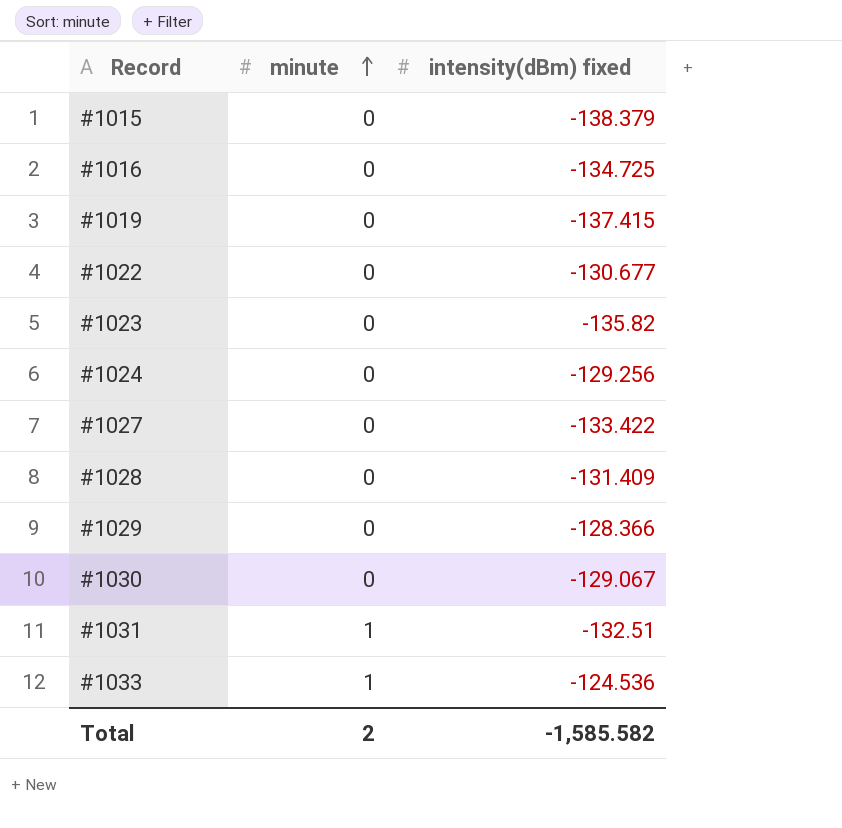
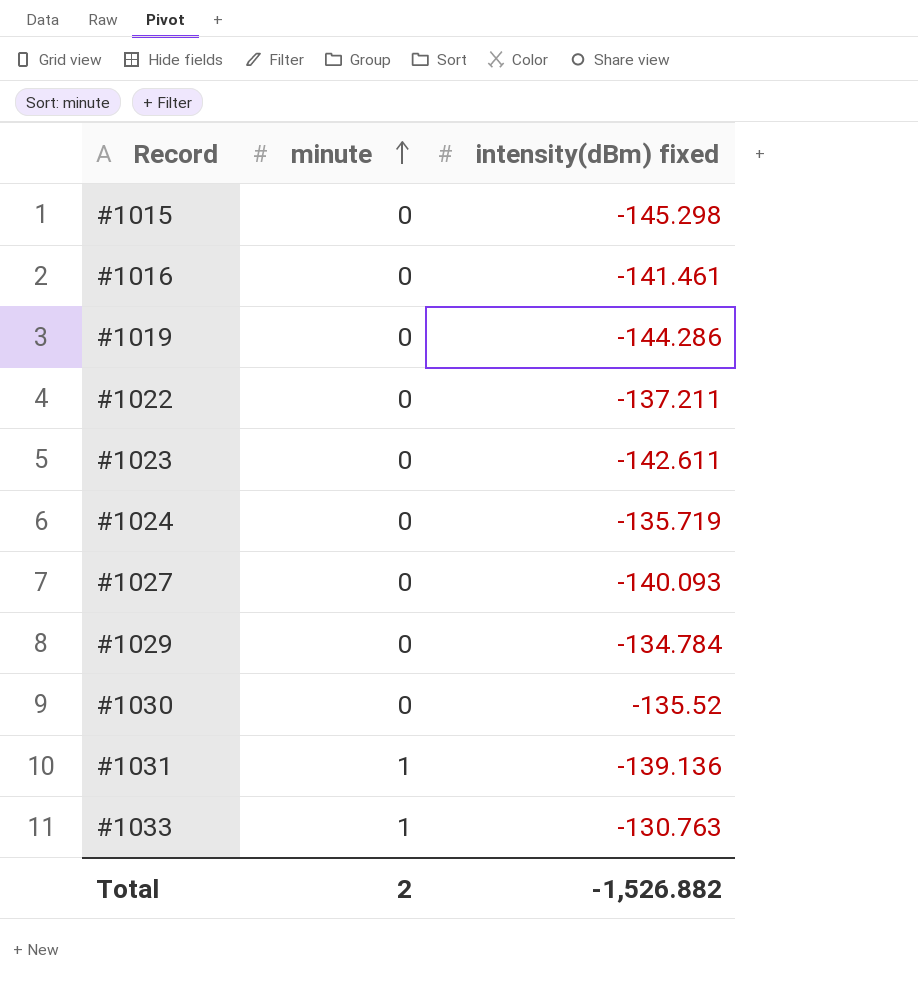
row #1028: 0 | -131.409 -> none
#1015 | intensity(dBm) fixed: -138.379 -> -145.298
#1016 | intensity(dBm) fixed: -134.725 -> -141.461
#1019 | intensity(dBm) fixed: -137.415 -> -144.286
#1022 | intensity(dBm) fixed: -130.677 -> -137.211
#1023 | intensity(dBm) fixed: -135.82 -> -142.611
#1024 | intensity(dBm) fixed: -129.256 -> -135.719
#1027 | intensity(dBm) fixed: -133.422 -> -140.093
#1029 | intensity(dBm) fixed: -128.366 -> -134.784
#1030 | intensity(dBm) fixed: -129.067 -> -135.52
#1031 | intensity(dBm) fixed: -132.51 -> -139.136
#1033 | intensity(dBm) fixed: -124.536 -> -130.763
Total | intensity(dBm) fixed: -1,585.582 -> -1,526.882

